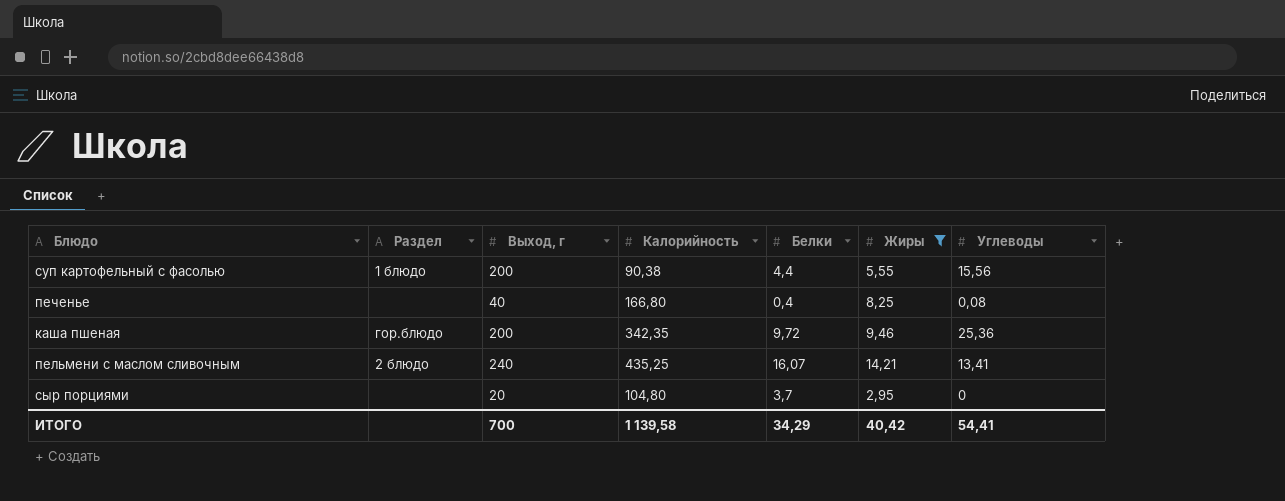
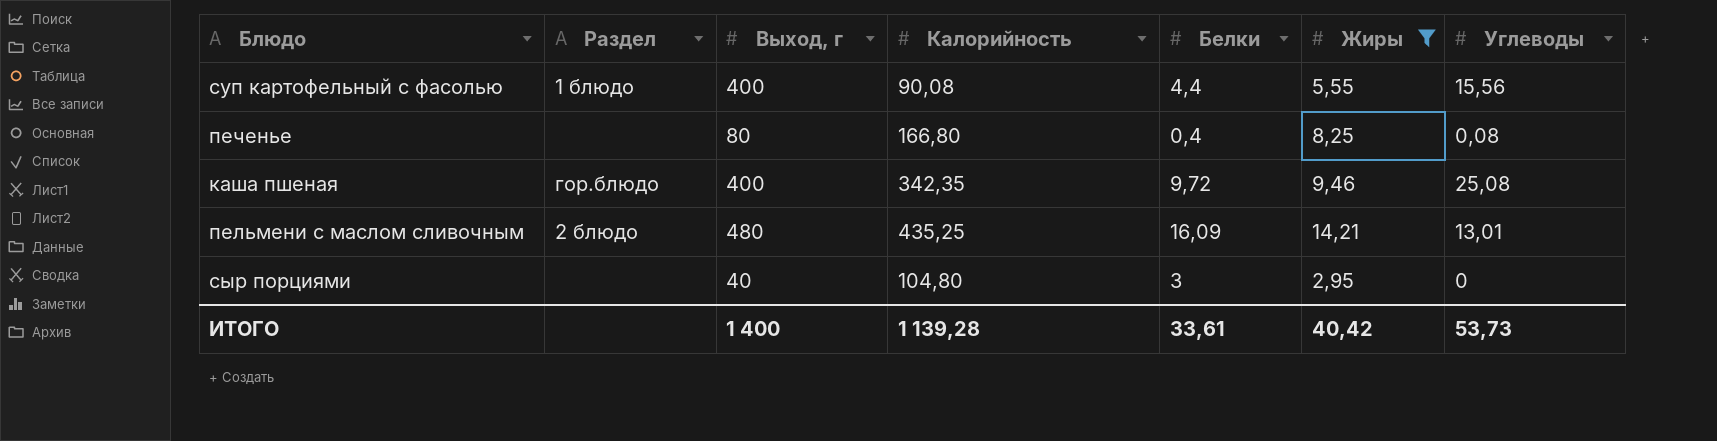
суп картофельный с фасолью | Выход, г: 200 -> 400
суп картофельный с фасолью | Калорийность: 90,38 -> 90,08
печенье | Выход, г: 40 -> 80
каша пшеная | Выход, г: 200 -> 400
каша пшеная | Углеводы: 25,36 -> 25,08
пельмени с маслом сливочным | Выход, г: 240 -> 480
пельмени с маслом сливочным | Белки: 16,07 -> 16,09
пельмени с маслом сливочным | Углеводы: 13,41 -> 13,01
сыр порциями | Выход, г: 20 -> 40
сыр порциями | Белки: 3,7 -> 3
ИТОГО | Выход, г: 700 -> 1 400
ИТОГО | Калорийность: 1 139,58 -> 1 139,28
ИТОГО | Белки: 34,29 -> 33,61
ИТОГО | Углеводы: 54,41 -> 53,73

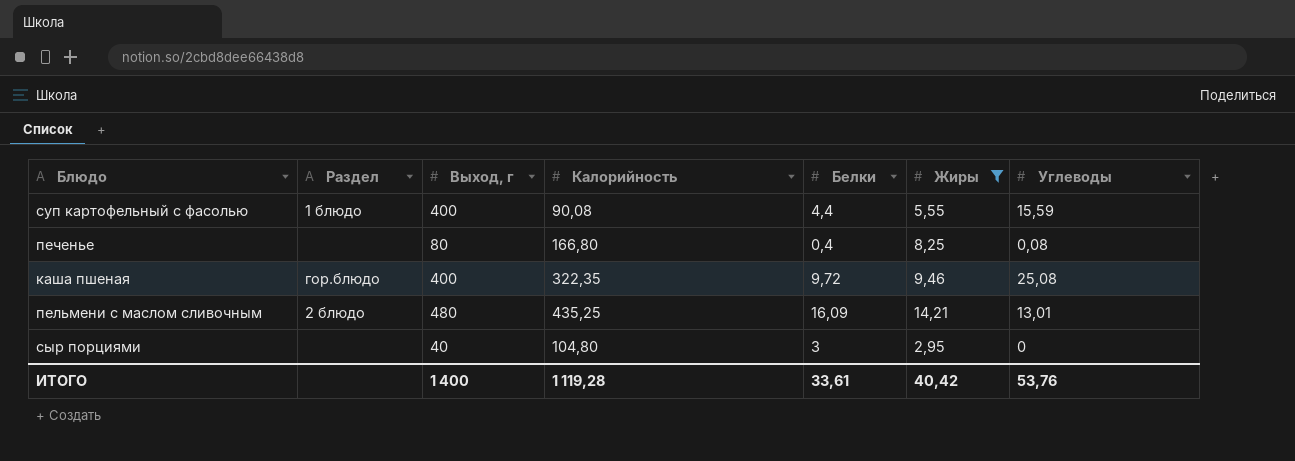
суп картофельный с фасолью | Углеводы: 15,56 -> 15,59
каша пшеная | Калорийность: 342,35 -> 322,35
ИТОГО | Калорийность: 1 139,28 -> 1 119,28
ИТОГО | Углеводы: 53,73 -> 53,76

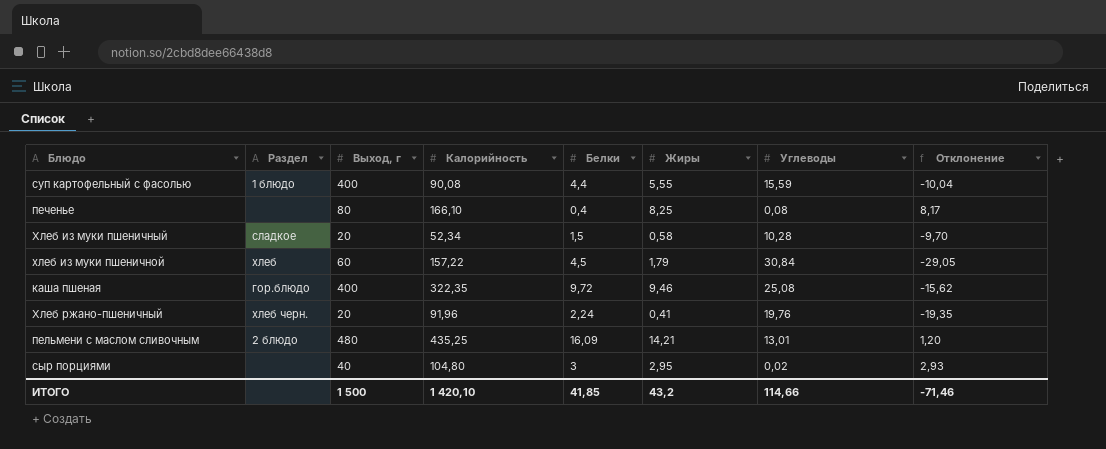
filter: Жиры >= 2,95 -> none
column Отклонение | formula: none -> [Жиры] - [Углеводы]
печенье | Калорийность: 166,80 -> 166,10
сыр порциями | Углеводы: 0 -> 0,02
ИТОГО | Выход, г: 1 400 -> 1 500
ИТОГО | Калорийность: 1 119,28 -> 1 420,10
ИТОГО | Белки: 33,61 -> 41,85
ИТОГО | Жиры: 40,42 -> 43,2
ИТОГО | Углеводы: 53,76 -> 114,66

